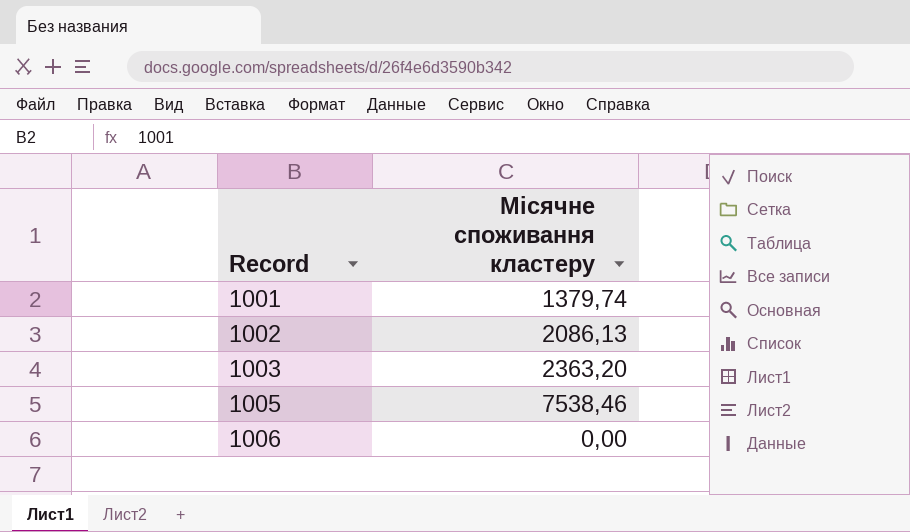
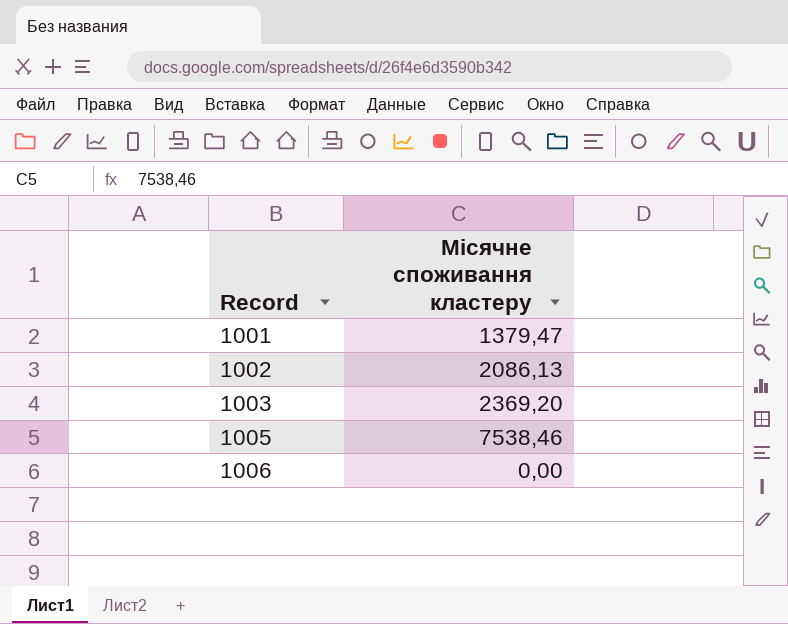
1001 | Місячне споживання кластеру: 1379,74 -> 1379,47
1003 | Місячне споживання кластеру: 2363,20 -> 2369,20

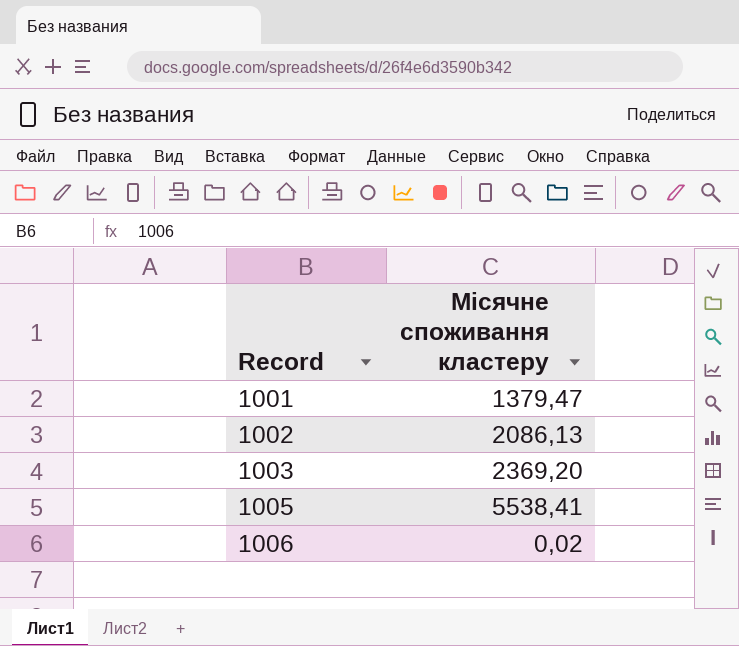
1005 | Місячне споживання кластеру: 7538,46 -> 5538,41
1006 | Місячне споживання кластеру: 0,00 -> 0,02

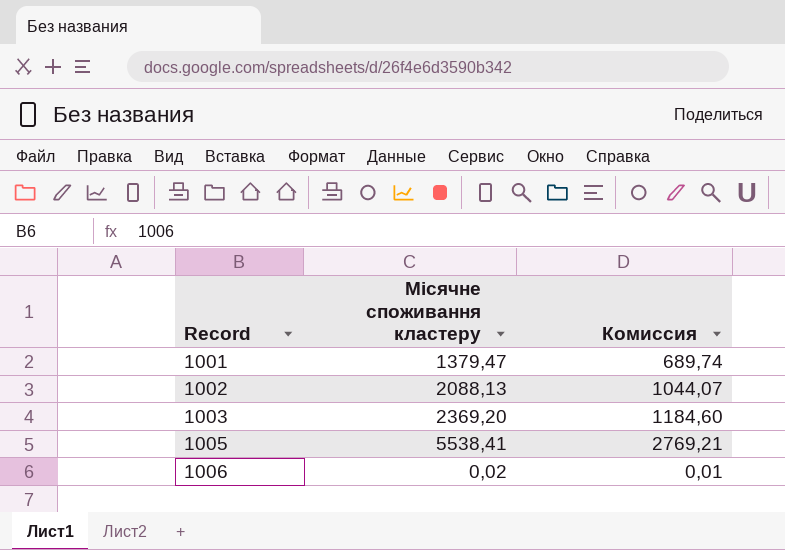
column Комиссия | formula: none -> [Місячне споживання кластеру] * 0,5
1002 | Місячне споживання кластеру: 2086,13 -> 2088,13

